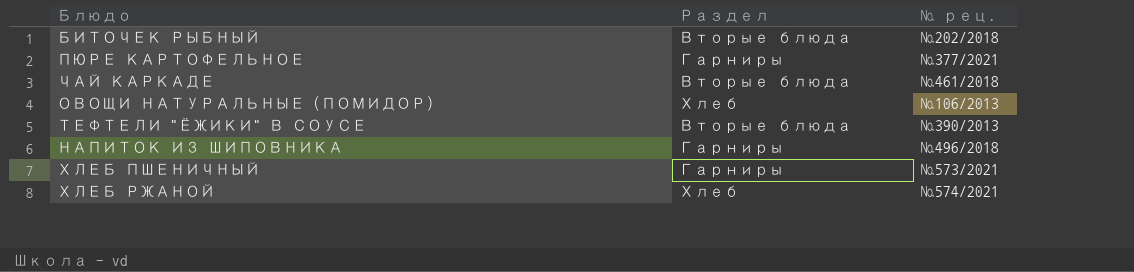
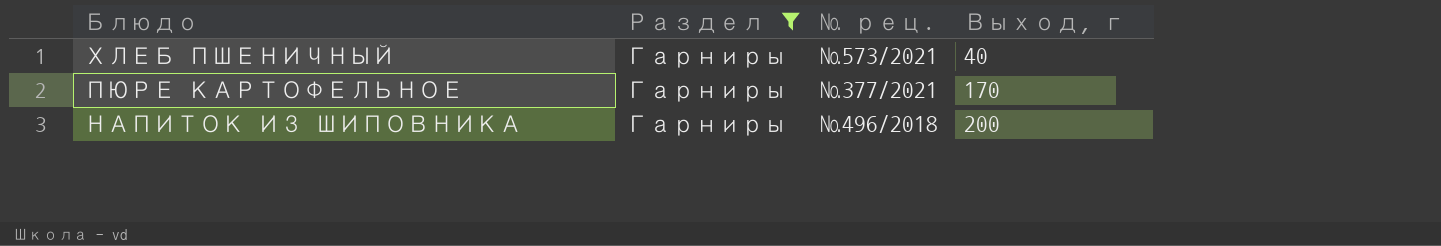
filter: none -> Раздел = Гарниры
row order: none -> Блюдо descending
column Выход, г | position: none -> 4

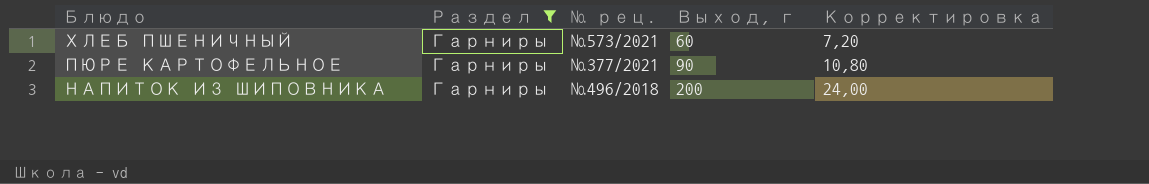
column Корректировка | formula: none -> [Выход, г] * 0,12
ХЛЕБ ПШЕНИЧНЫЙ | Выход, г: 40 -> 60
ПЮРЕ КАРТОФЕЛЬНОЕ | Выход, г: 170 -> 90

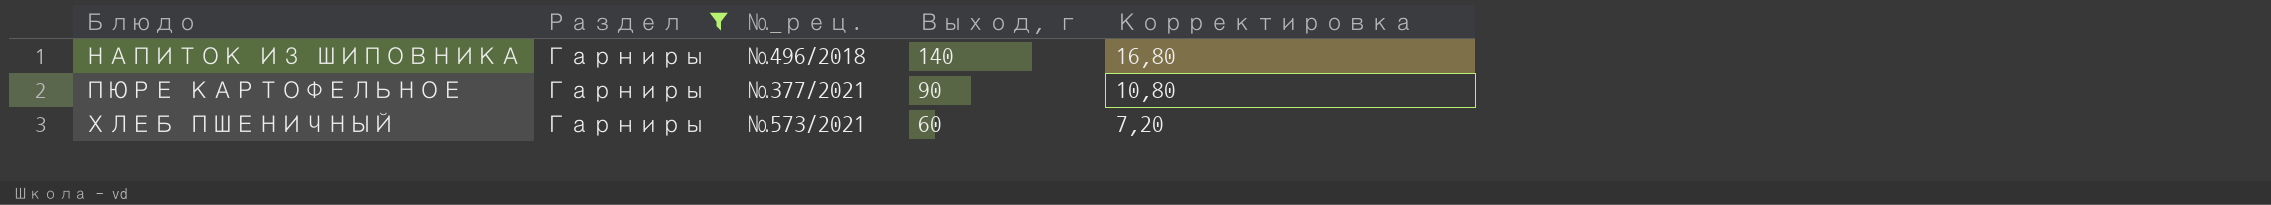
row order: Блюдо descending -> Блюдо ascending
column name: № рец. -> №_рец.
НАПИТОК ИЗ ШИПОВНИКА | Выход, г: 200 -> 140
НАПИТОК ИЗ ШИПОВНИКА | Корректировка: 24,00 -> 16,80

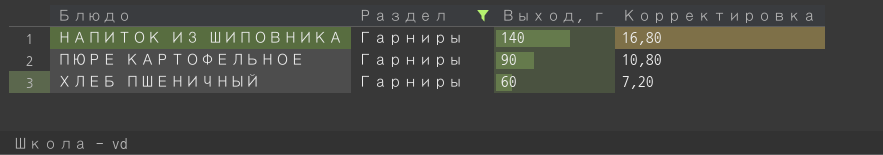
column №_рец. | position: 3 -> none

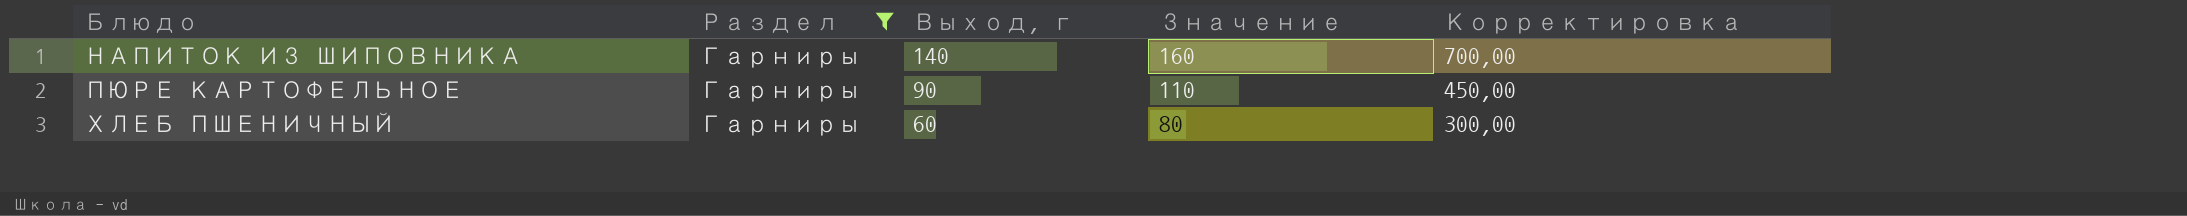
column Значение | formula: none -> [Выход, г] + 20
column Корректировка | formula: [Выход, г] * 0,12 -> [Выход, г] * 5

